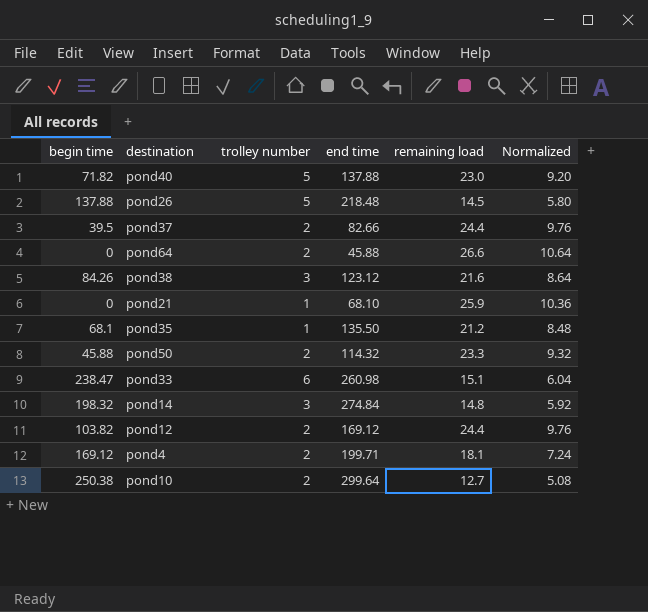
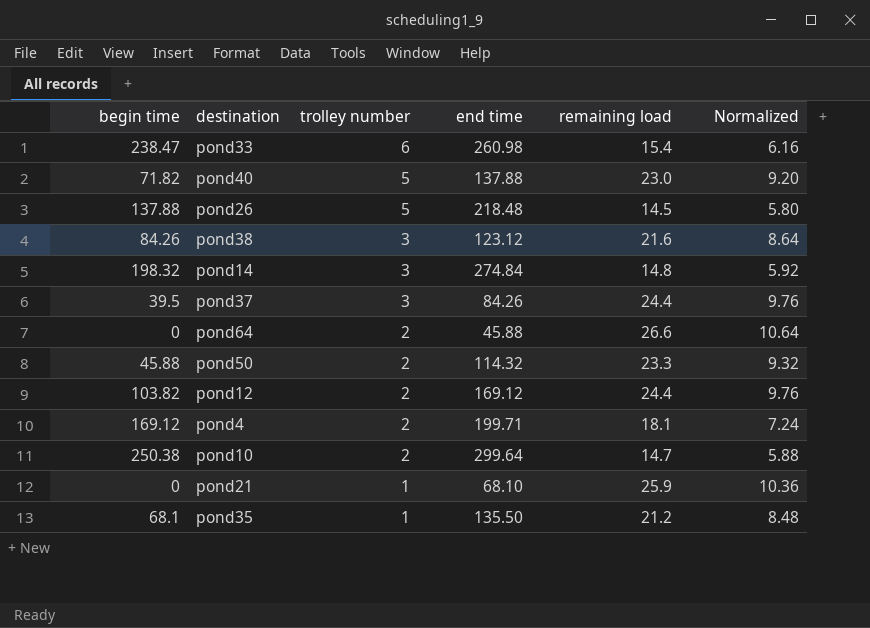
row order: none -> trolley number descending
pond33 | remaining load: 15.1 -> 15.4
pond33 | Normalized: 6.04 -> 6.16
pond37 | trolley number: 2 -> 3
pond37 | end time: 82.66 -> 84.26
pond10 | remaining load: 12.7 -> 14.7
pond10 | Normalized: 5.08 -> 5.88

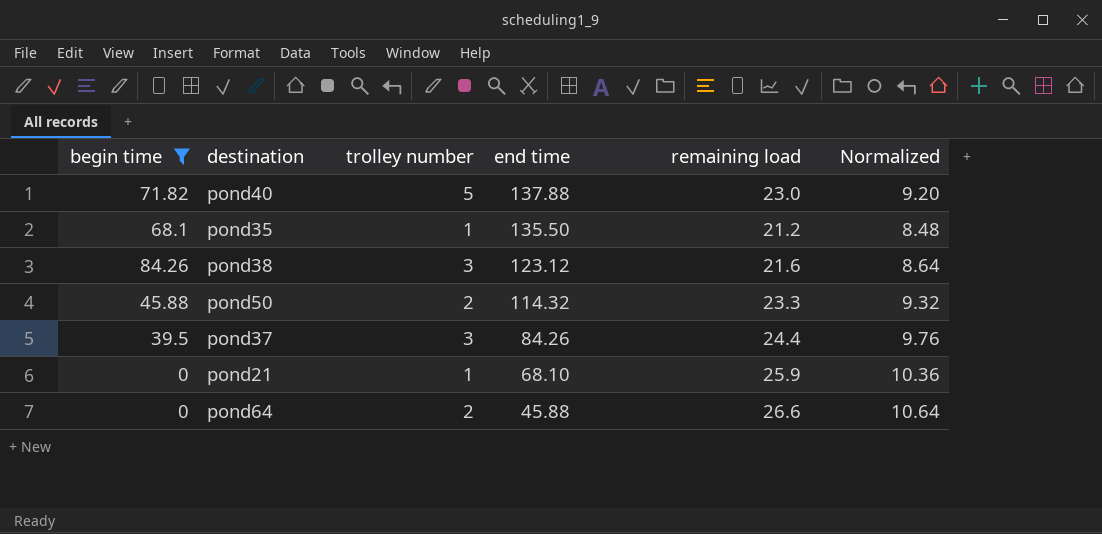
filter: none -> begin time <= 84.26
row order: trolley number descending -> end time descending

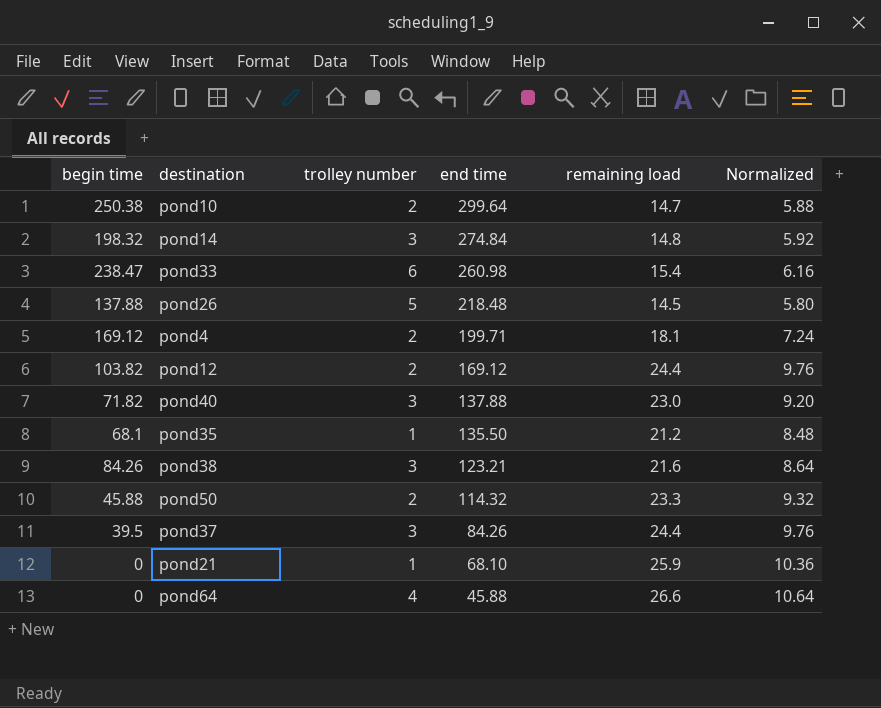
filter: begin time <= 84.26 -> none
pond40 | trolley number: 5 -> 3
pond38 | end time: 123.12 -> 123.21
pond64 | trolley number: 2 -> 4

